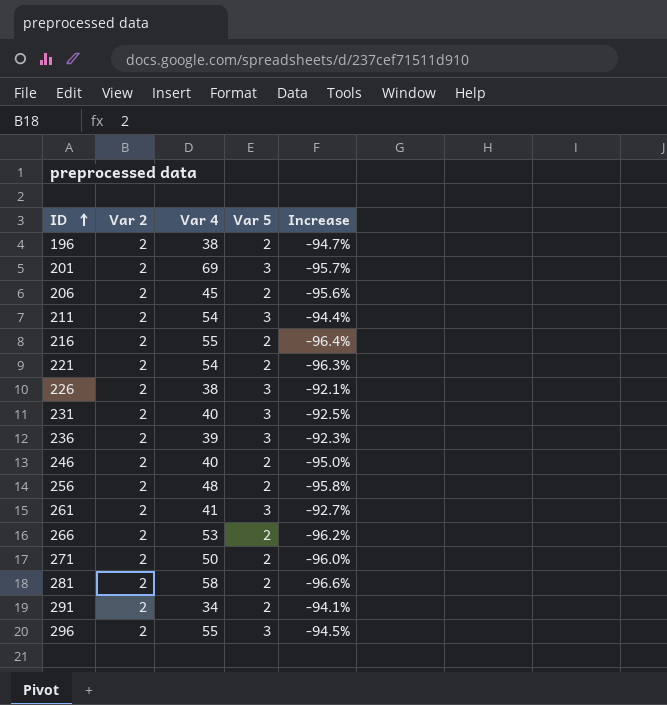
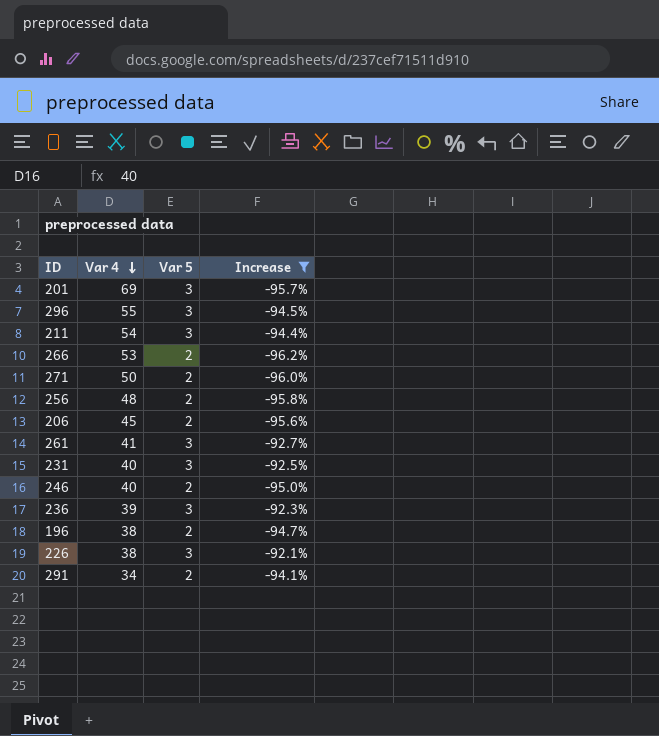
filter: none -> Increase >= -96.2%
row order: ID ascending -> Var 4 descending
column Var 2 | position: 2 -> none

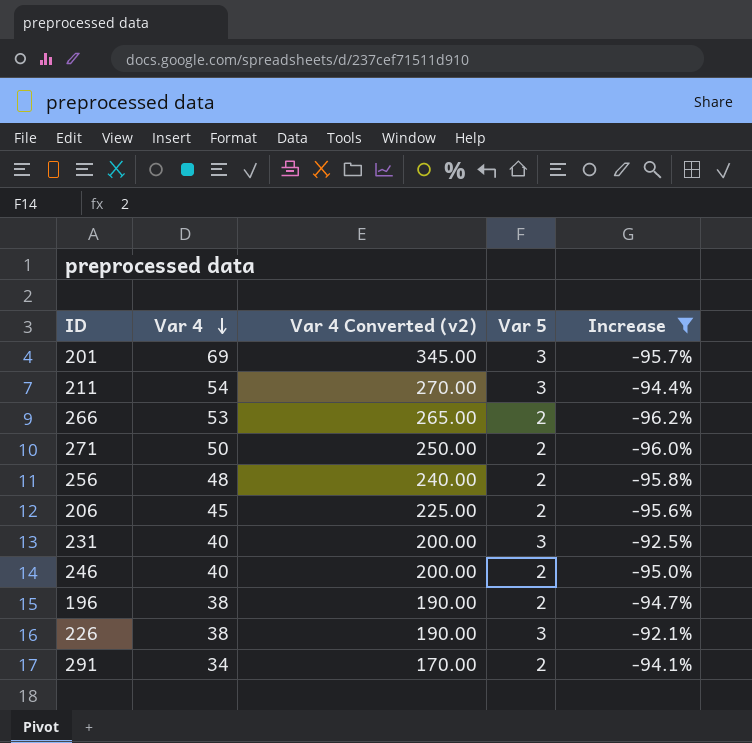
column Var 4 Converted (v2) | formula: none -> [Var 4] * 5
row 296: 55 | 3 | -94.5% -> none
row 261: 41 | 3 | -92.7% -> none
row 236: 39 | 3 | -92.3% -> none

